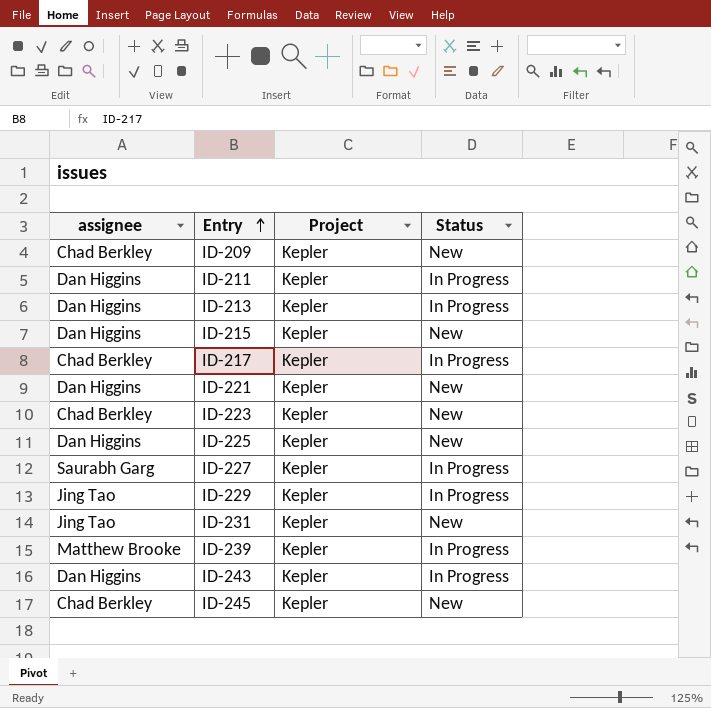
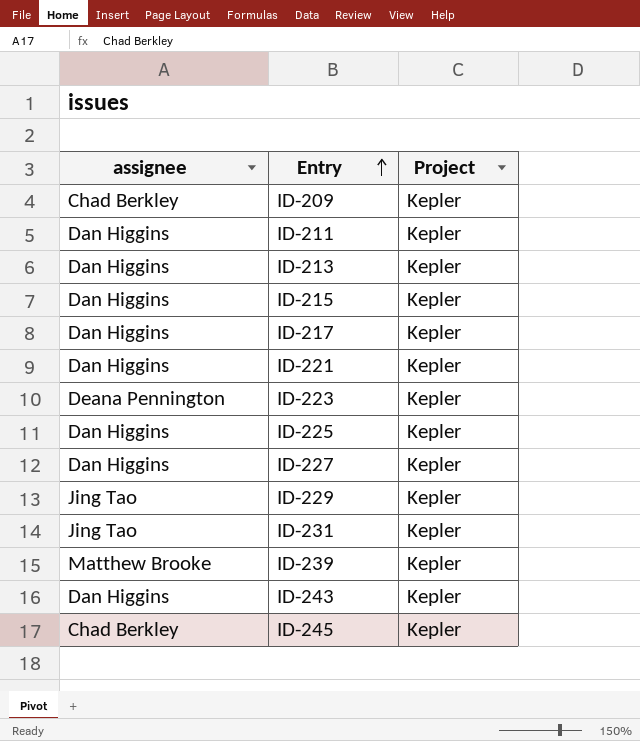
column Status | position: 4 -> none
ID-217 | assignee: Chad Berkley -> Dan Higgins
ID-223 | assignee: Chad Berkley -> Deana Pennington
ID-227 | assignee: Saurabh Garg -> Dan Higgins

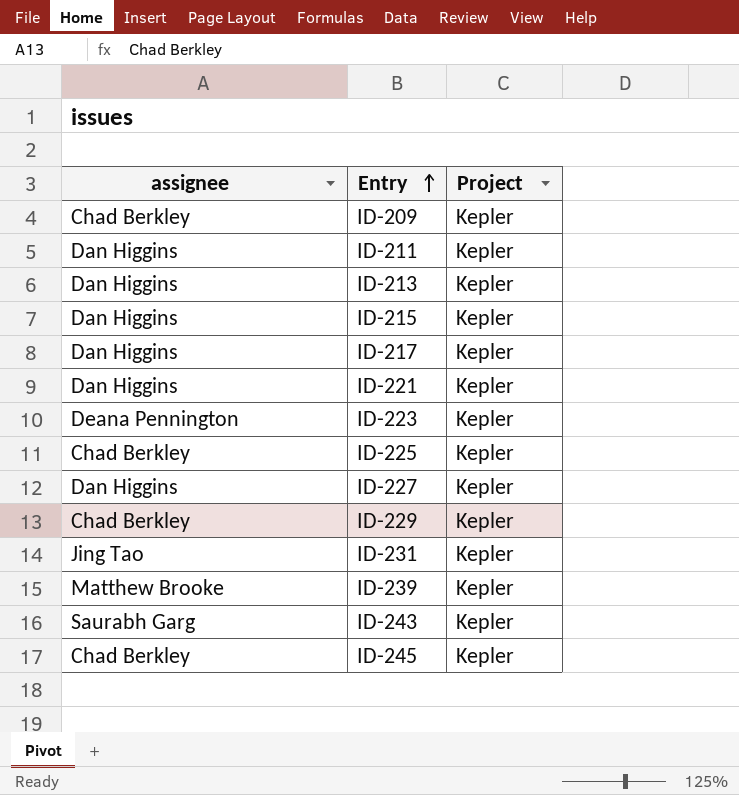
ID-225 | assignee: Dan Higgins -> Chad Berkley
ID-229 | assignee: Jing Tao -> Chad Berkley
ID-243 | assignee: Dan Higgins -> Saurabh Garg

